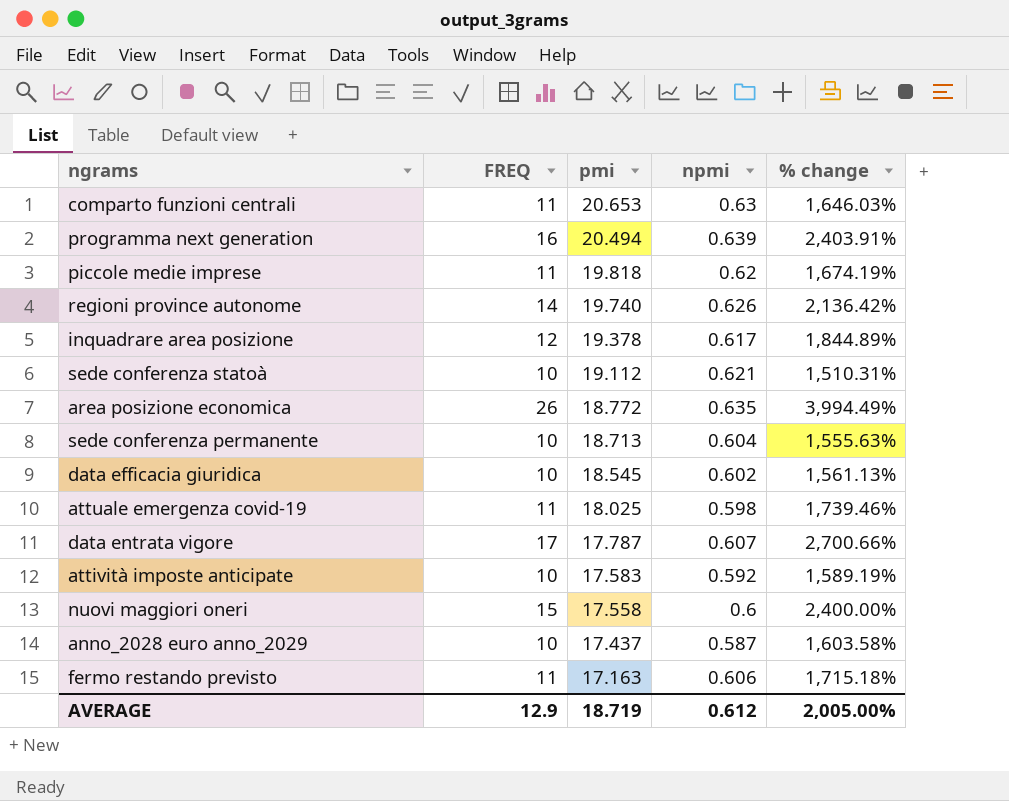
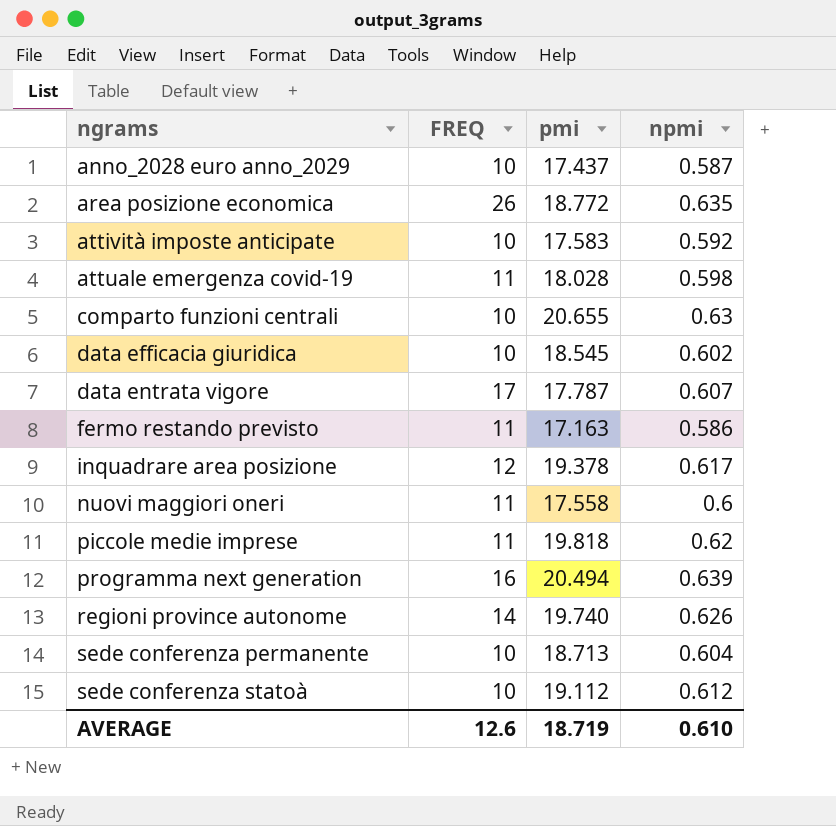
row order: pmi descending -> ngrams ascending
column % change | formula: ([FREQ] - [npmi]) / [npmi] -> none
attuale emergenza covid-19 | pmi: 18.025 -> 18.028
comparto funzioni centrali | FREQ: 11 -> 10
comparto funzioni centrali | pmi: 20.653 -> 20.655
fermo restando previsto | npmi: 0.606 -> 0.586
nuovi maggiori oneri | FREQ: 15 -> 11
sede conferenza statoà | npmi: 0.621 -> 0.612
AVERAGE | FREQ: 12.9 -> 12.6
AVERAGE | npmi: 0.612 -> 0.610

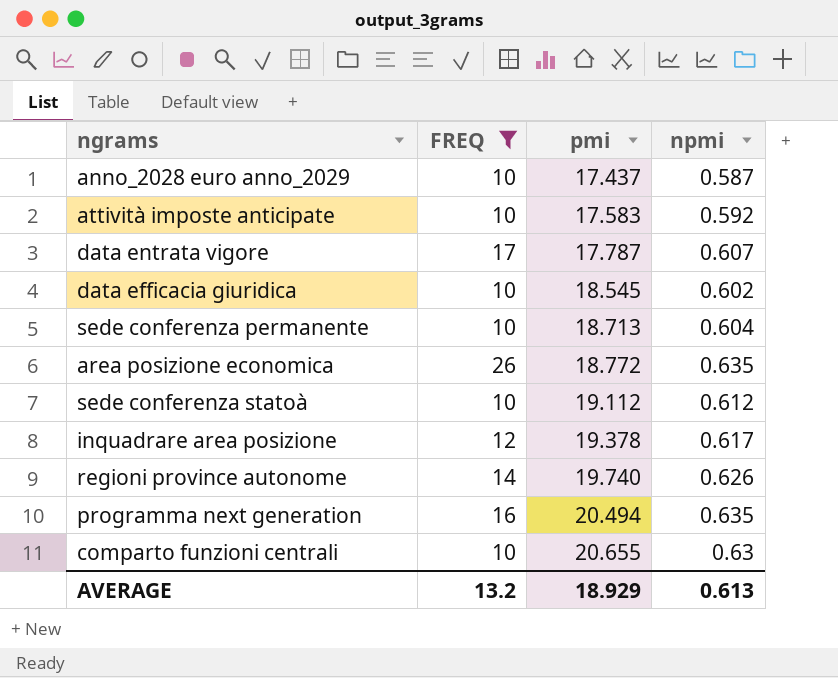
filter: none -> FREQ != 11
row order: ngrams ascending -> pmi ascending
programma next generation | npmi: 0.639 -> 0.635
AVERAGE | FREQ: 12.6 -> 13.2
AVERAGE | pmi: 18.719 -> 18.929
AVERAGE | npmi: 0.610 -> 0.613

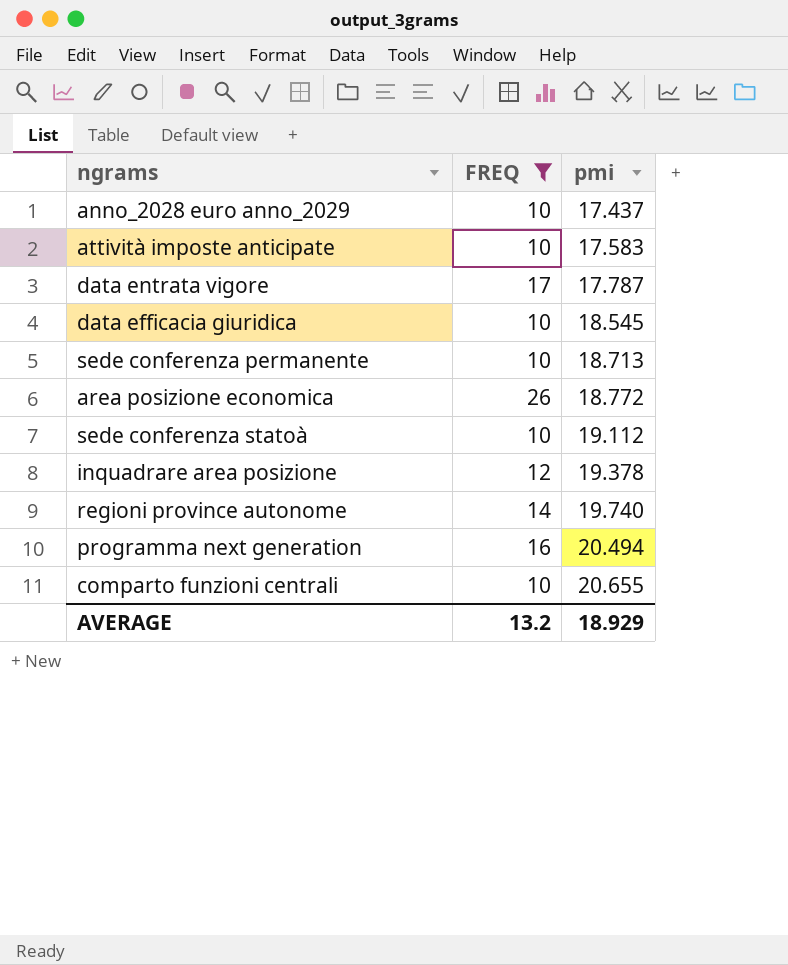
column npmi | position: 4 -> none

